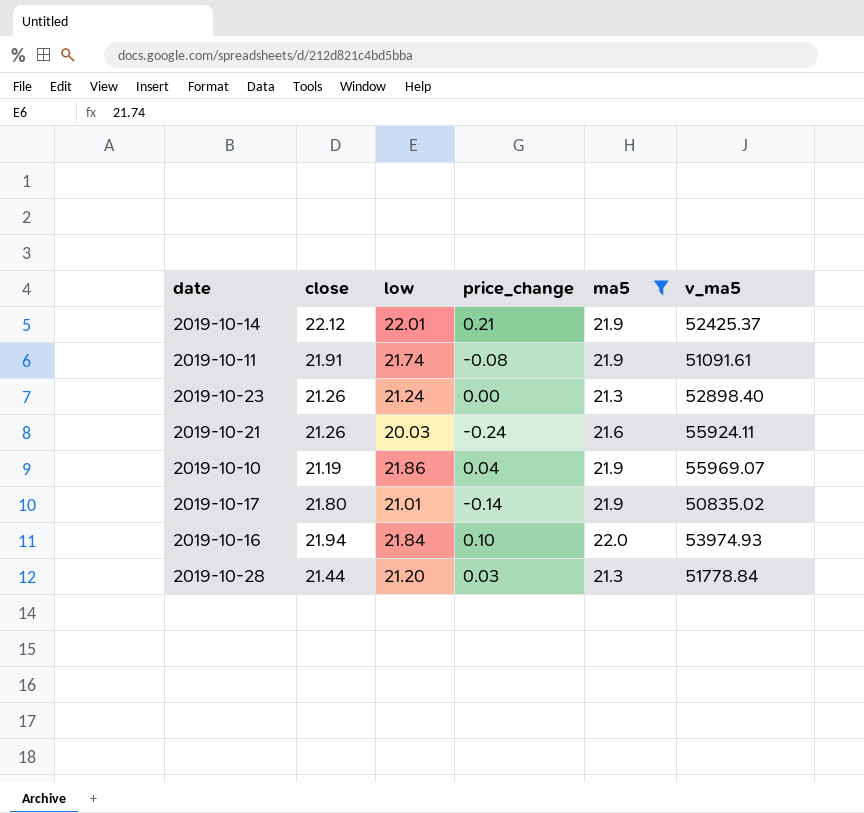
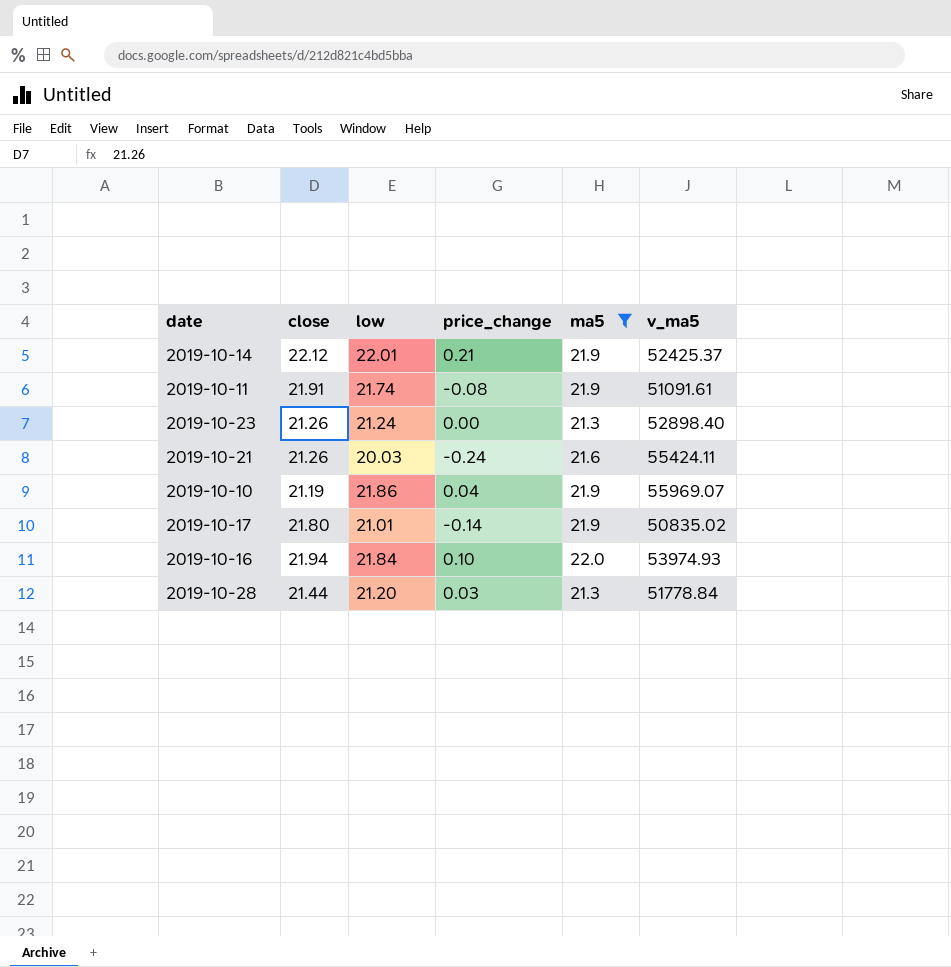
2019-10-21 | v_ma5: 55924.11 -> 55424.11

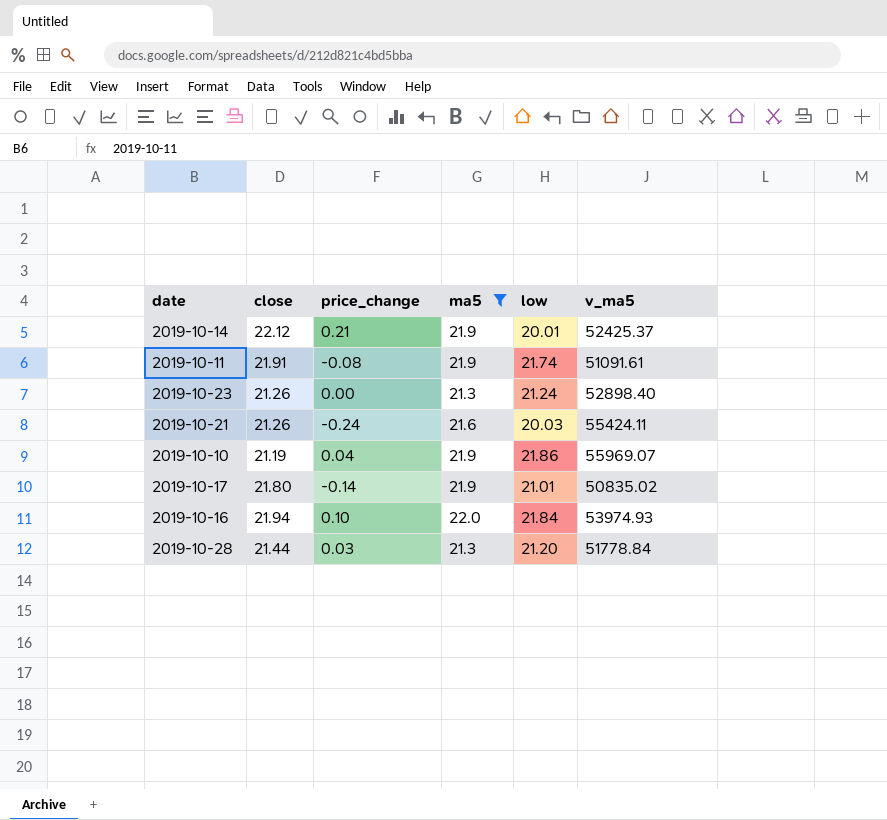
column low | position: 3 -> 5
2019-10-14 | low: 22.01 -> 20.01

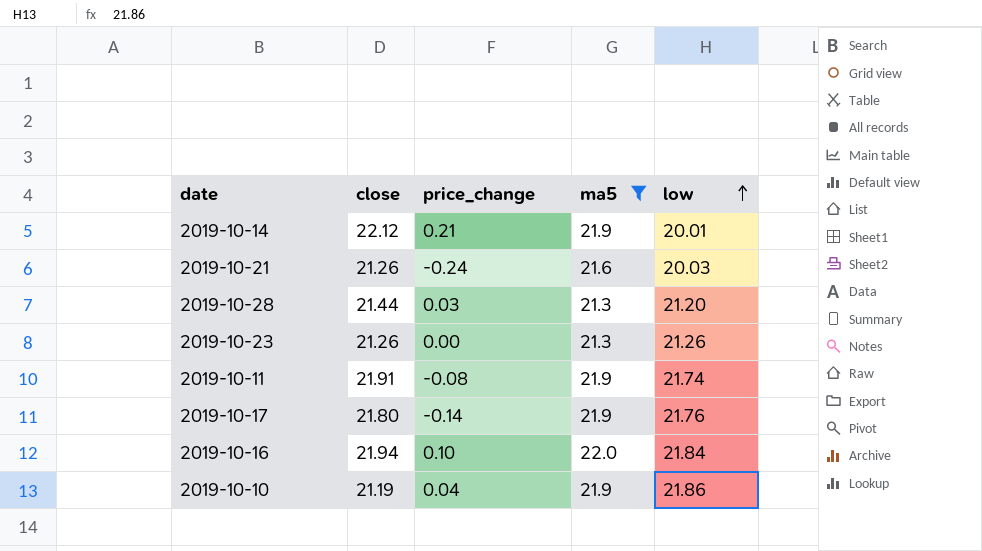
row order: none -> low ascending
column v_ma5 | position: 6 -> none
2019-10-23 | low: 21.24 -> 21.26
2019-10-17 | low: 21.01 -> 21.76

